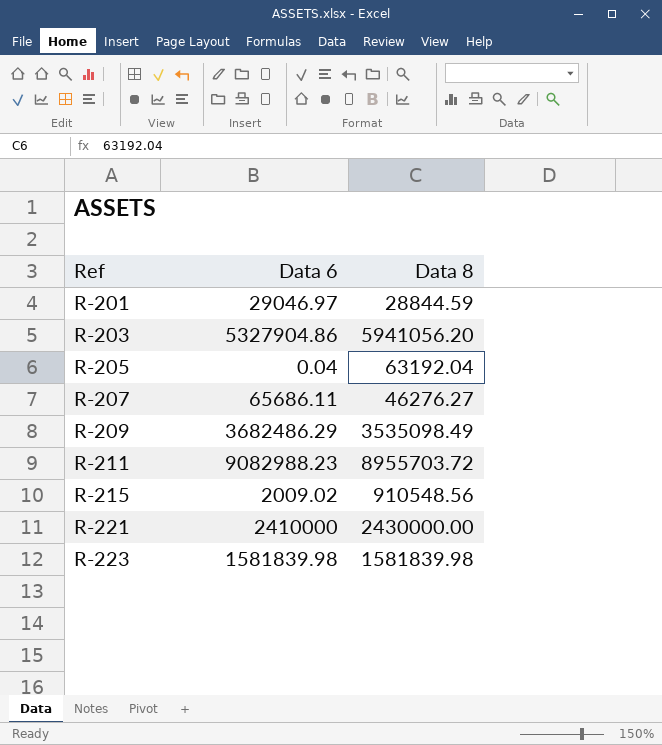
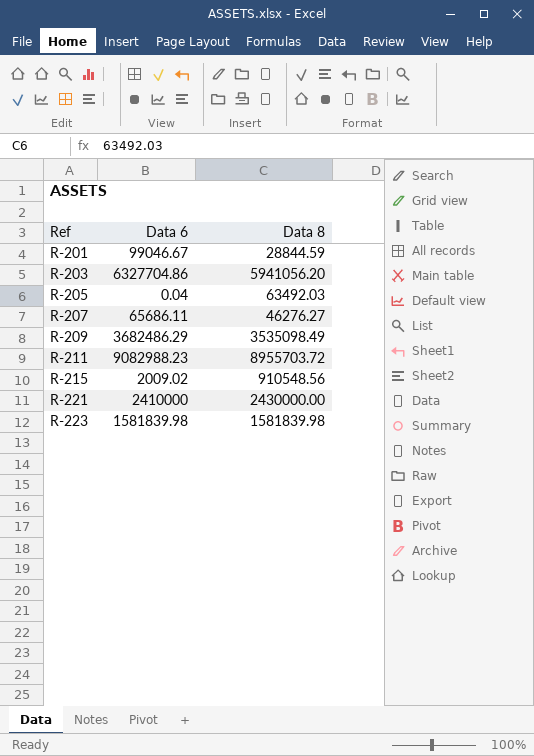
R-201 | Data 6: 29046.97 -> 99046.67
R-203 | Data 6: 5327904.86 -> 6327704.86
R-205 | Data 8: 63192.04 -> 63492.03

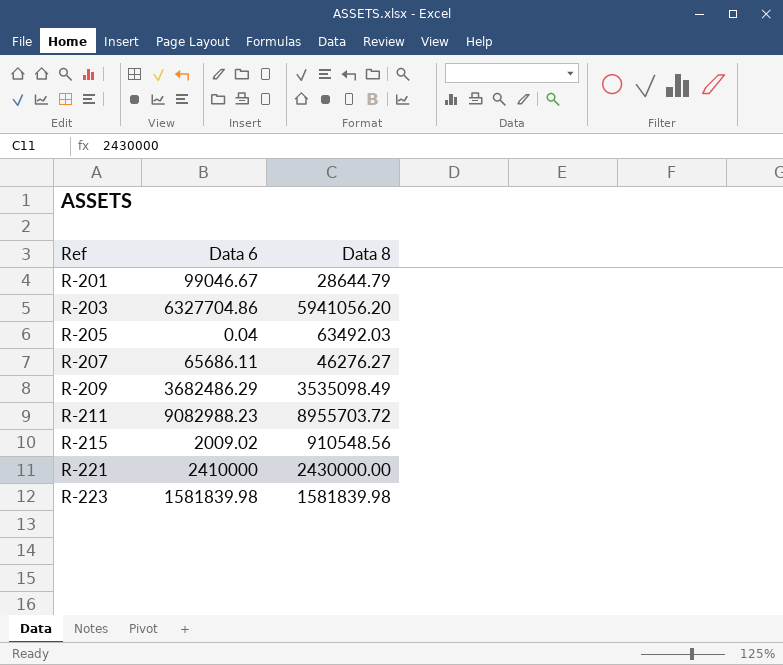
R-201 | Data 8: 28844.59 -> 28644.79

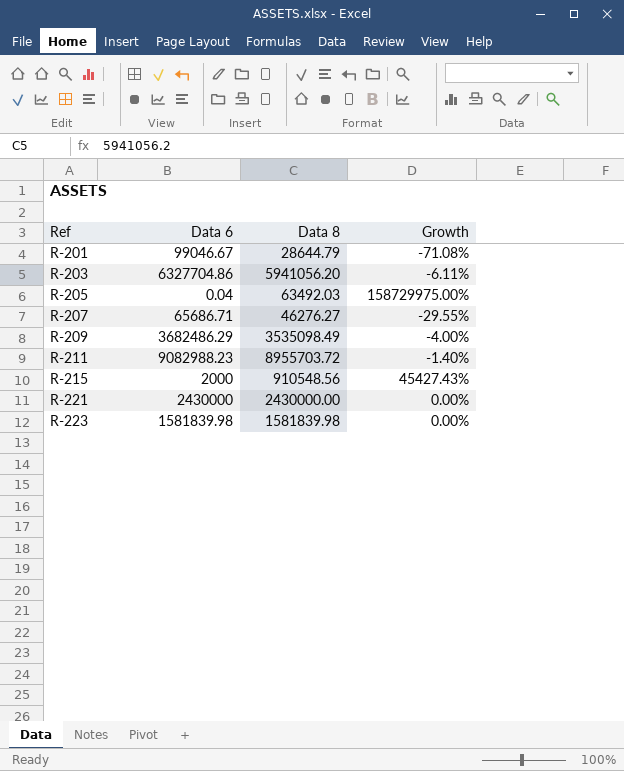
column Growth | formula: none -> ([Data 8] - [Data 6]) / [Data 6]
R-207 | Data 6: 65686.11 -> 65686.71
R-215 | Data 6: 2009.02 -> 2000
R-221 | Data 6: 2410000 -> 2430000

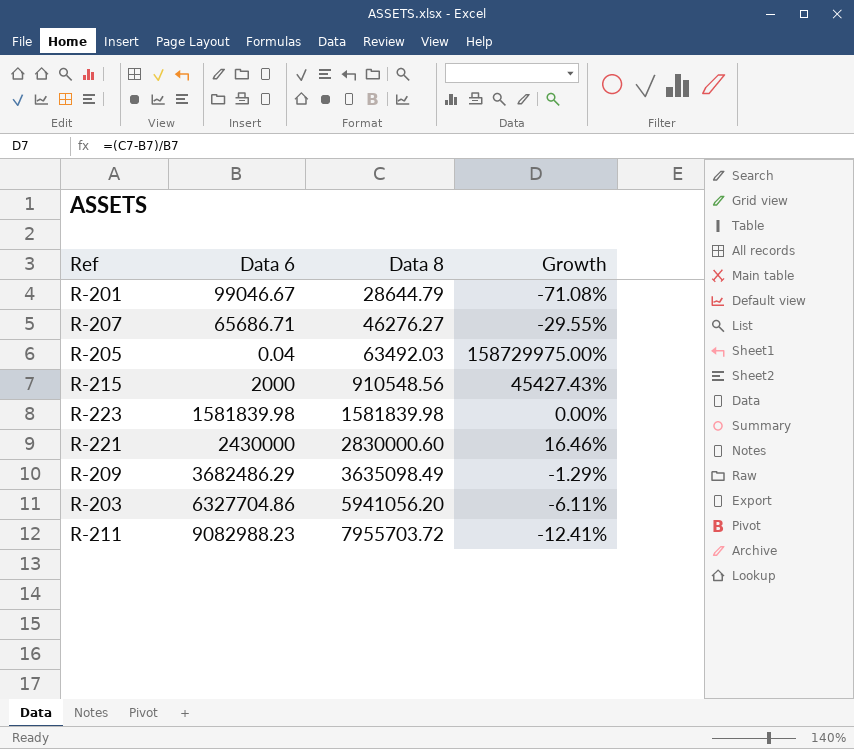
row order: Ref ascending -> Data 8 ascending
R-221 | Data 8: 2430000.00 -> 2830000.60
R-221 | Growth: 0.00% -> 16.46%
R-209 | Data 8: 3535098.49 -> 3635098.49
R-209 | Growth: -4.00% -> -1.29%
R-211 | Data 8: 8955703.72 -> 7955703.72
R-211 | Growth: -1.40% -> -12.41%

